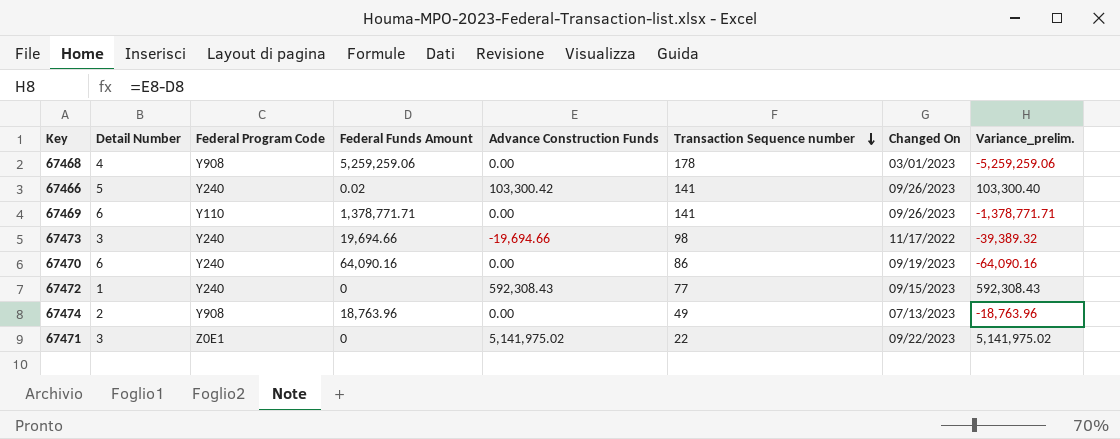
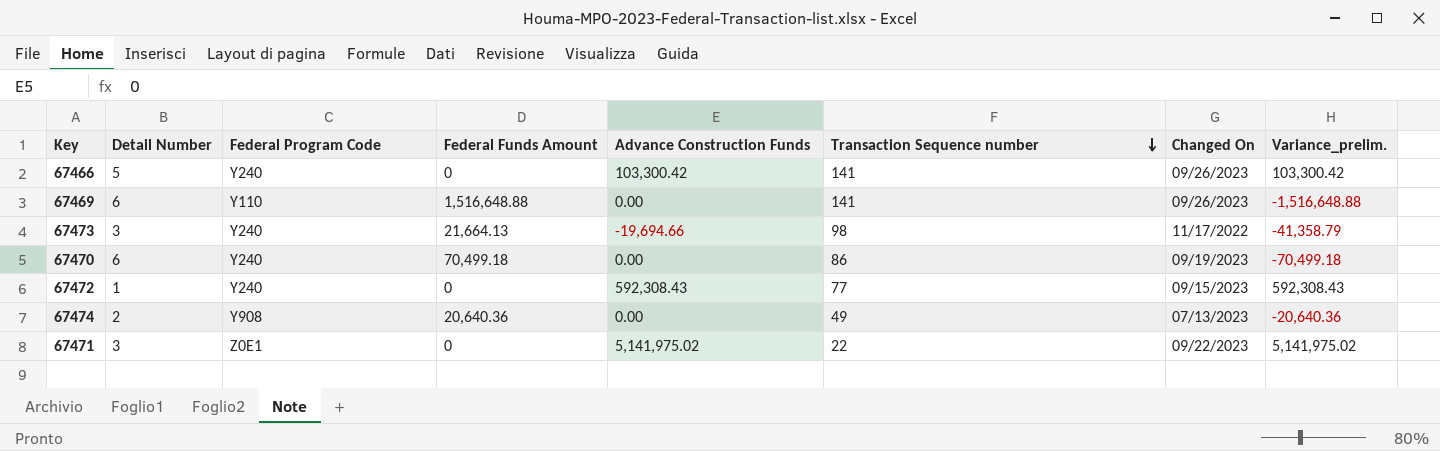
row 67468: 4 | Y908 | 5,259,259.06 | 0.00 | 178 | 03/01/2023 | -5,259,259.06 -> none
67466 | Federal Funds Amount: 0.02 -> 0
67466 | Variance_prelim.: 103,300.40 -> 103,300.42
67469 | Federal Funds Amount: 1,378,771.71 -> 1,516,648.88
67469 | Variance_prelim.: -1,378,771.71 -> -1,516,648.88
67473 | Federal Funds Amount: 19,694.66 -> 21,664.13
67473 | Variance_prelim.: -39,389.32 -> -41,358.79
67470 | Federal Funds Amount: 64,090.16 -> 70,499.18
67470 | Variance_prelim.: -64,090.16 -> -70,499.18
67474 | Federal Funds Amount: 18,763.96 -> 20,640.36
67474 | Variance_prelim.: -18,763.96 -> -20,640.36

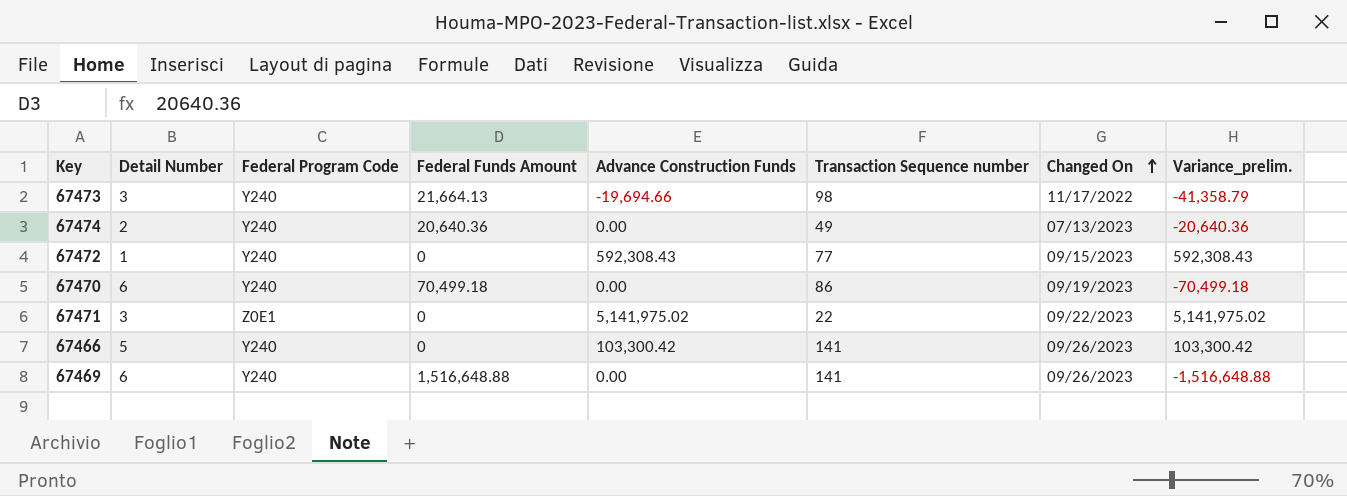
row order: Transaction Sequence number descending -> Changed On ascending
67474 | Federal Program Code: Y908 -> Y240
67469 | Federal Program Code: Y110 -> Y240

